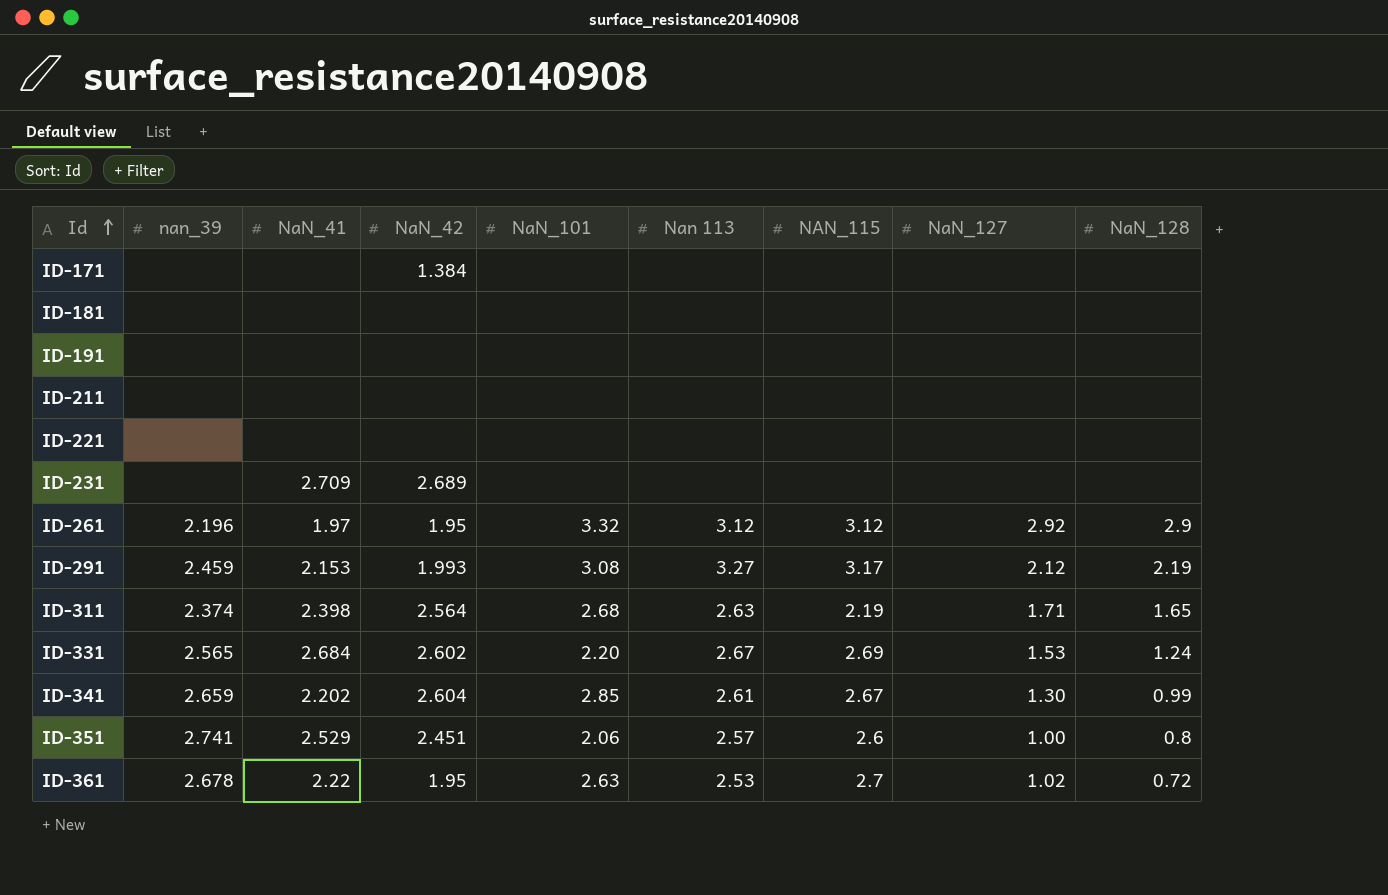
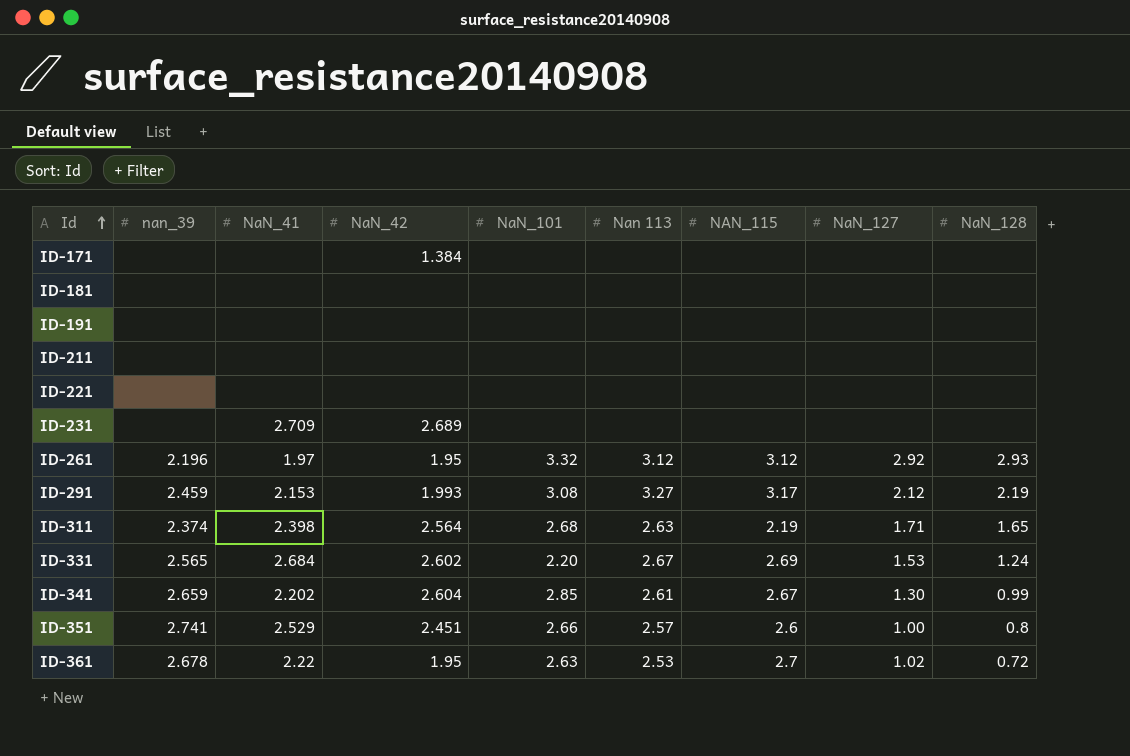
ID-261 | NaN_128: 2.9 -> 2.93
ID-351 | NaN_101: 2.06 -> 2.66

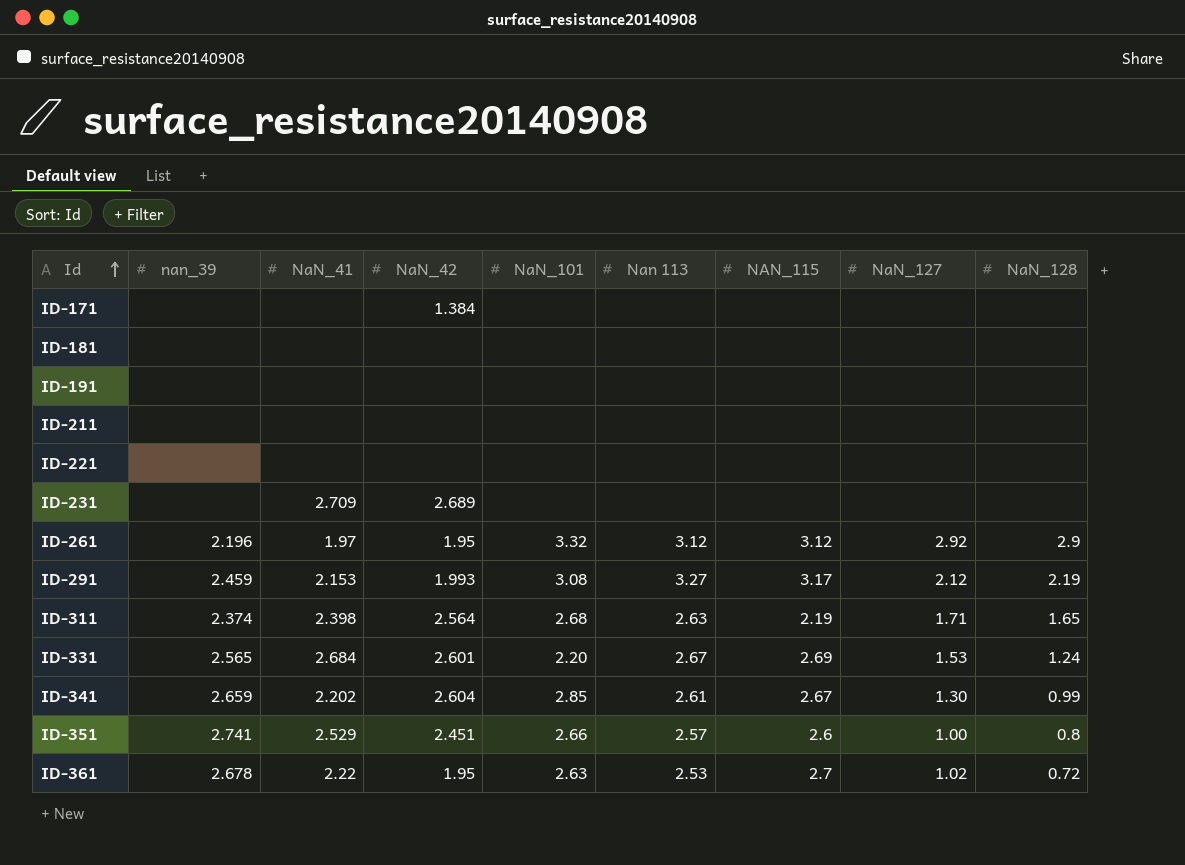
ID-261 | NaN_128: 2.93 -> 2.9
ID-331 | NaN_42: 2.602 -> 2.601

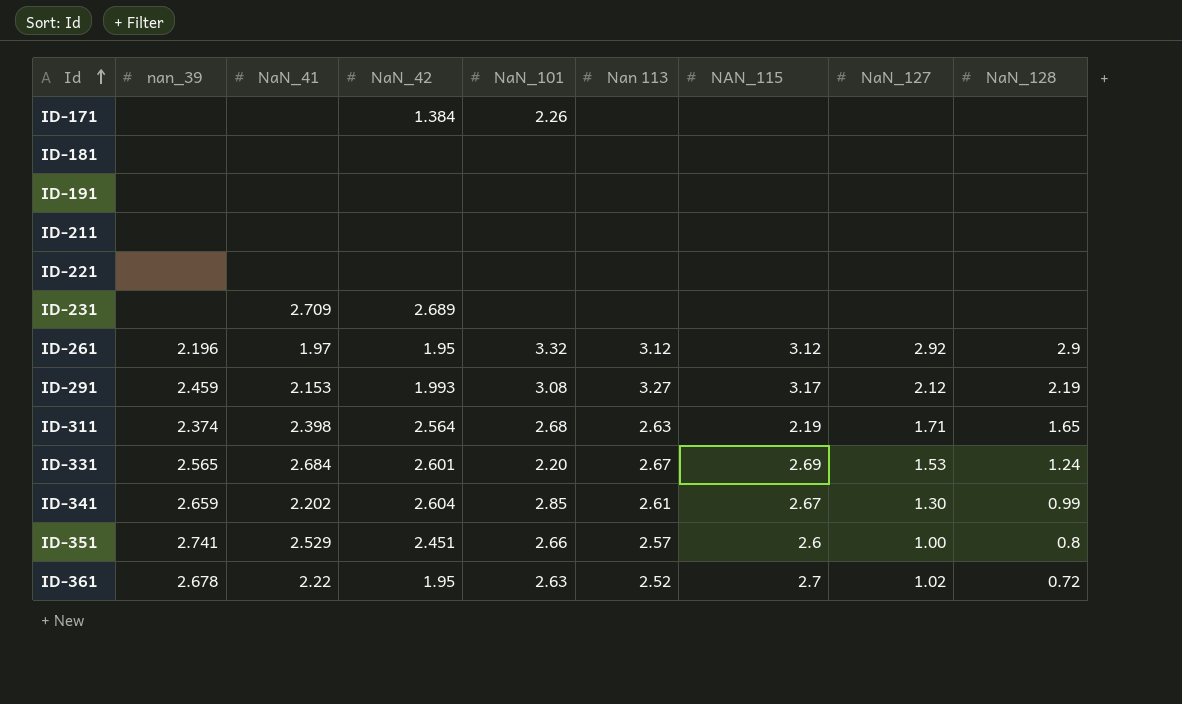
ID-171 | NaN_101: none -> 2.26
ID-361 | Nan 113: 2.53 -> 2.52

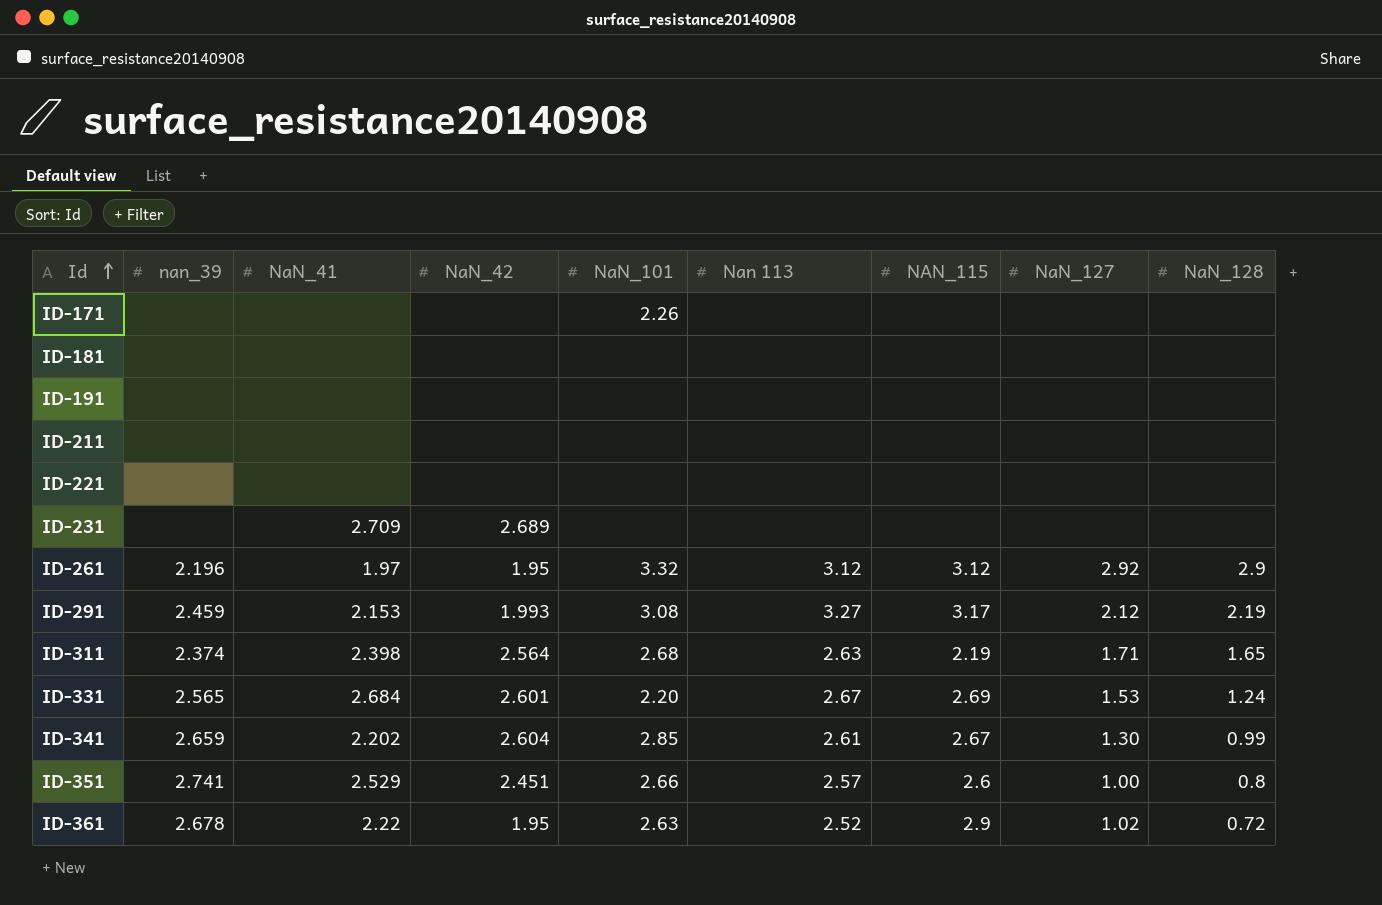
ID-171 | NaN_42: 1.384 -> none
ID-361 | NAN_115: 2.7 -> 2.9

